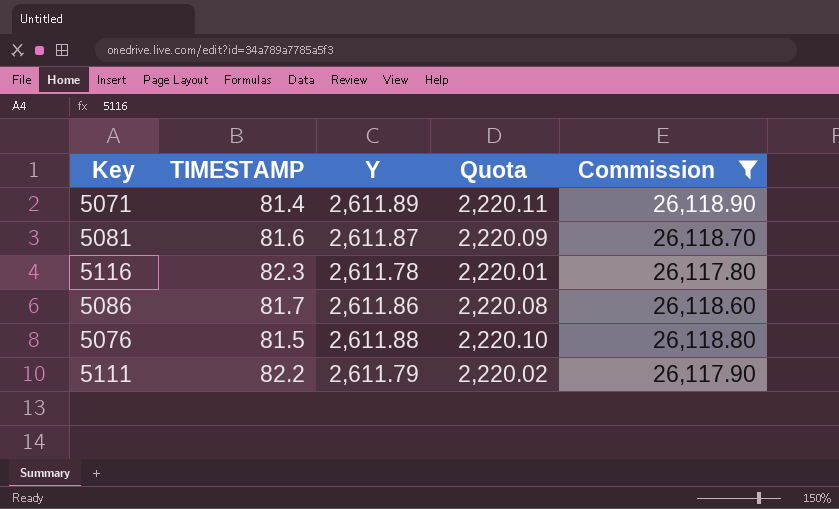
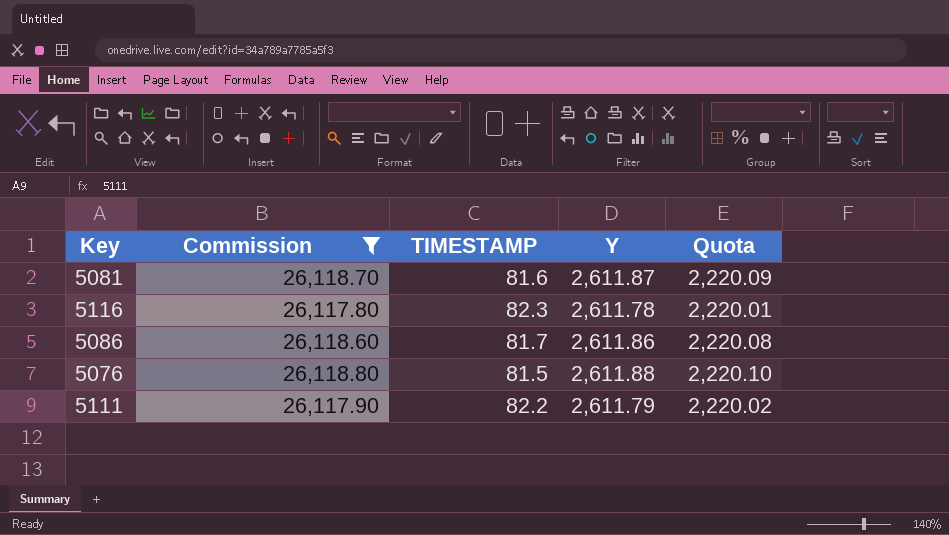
column Commission | position: 5 -> 2
row 5071: 81.4 | 2,611.89 | 2,220.11 | 26,118.90 -> none

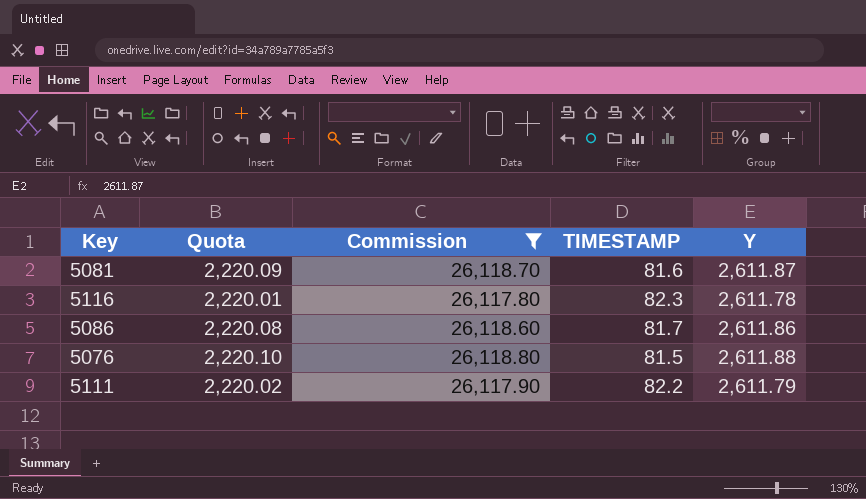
column Quota | position: 5 -> 2

